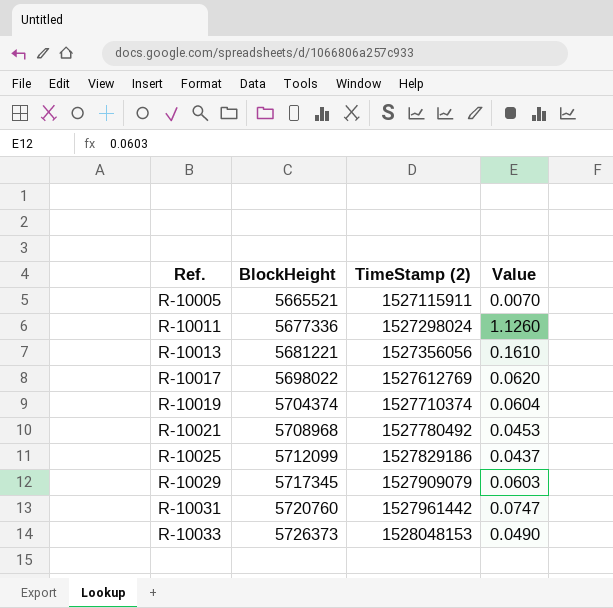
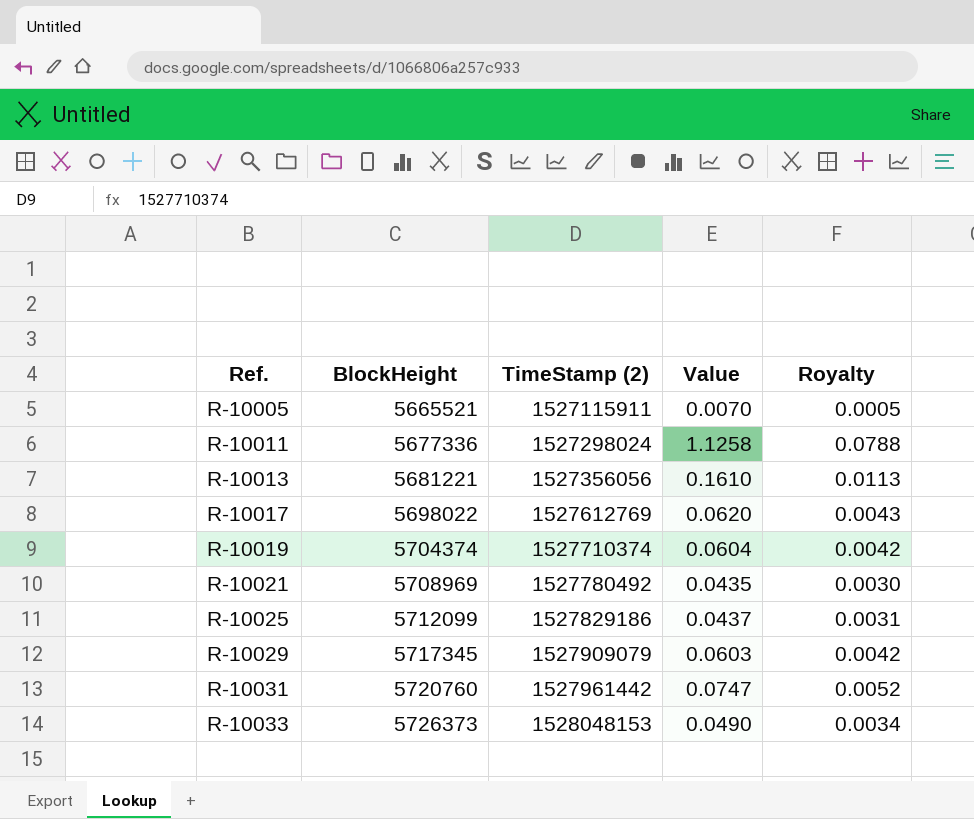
column Royalty | formula: none -> [Value] * 0.07
R-10011 | Value: 1.1260 -> 1.1258
R-10021 | BlockHeight: 5708968 -> 5708969
R-10021 | Value: 0.0453 -> 0.0435

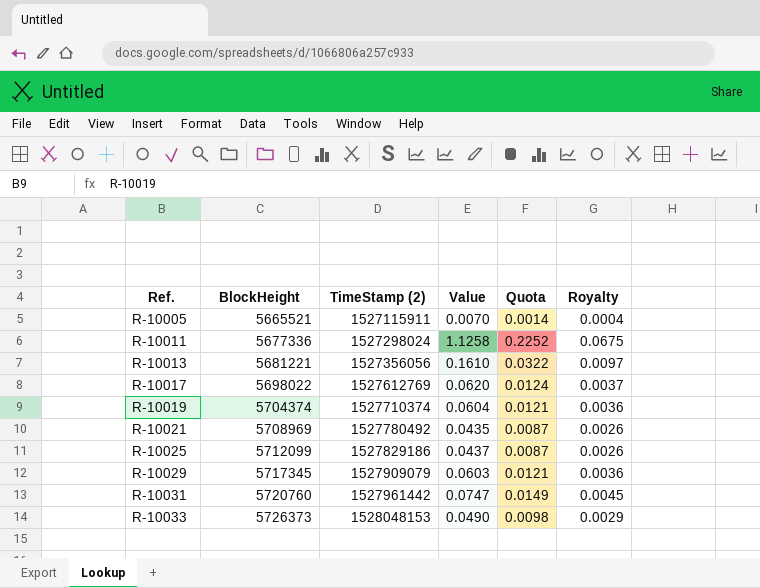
column Quota | formula: none -> [Value] * 0.2
column Royalty | formula: [Value] * 0.07 -> [Value] * 0.06

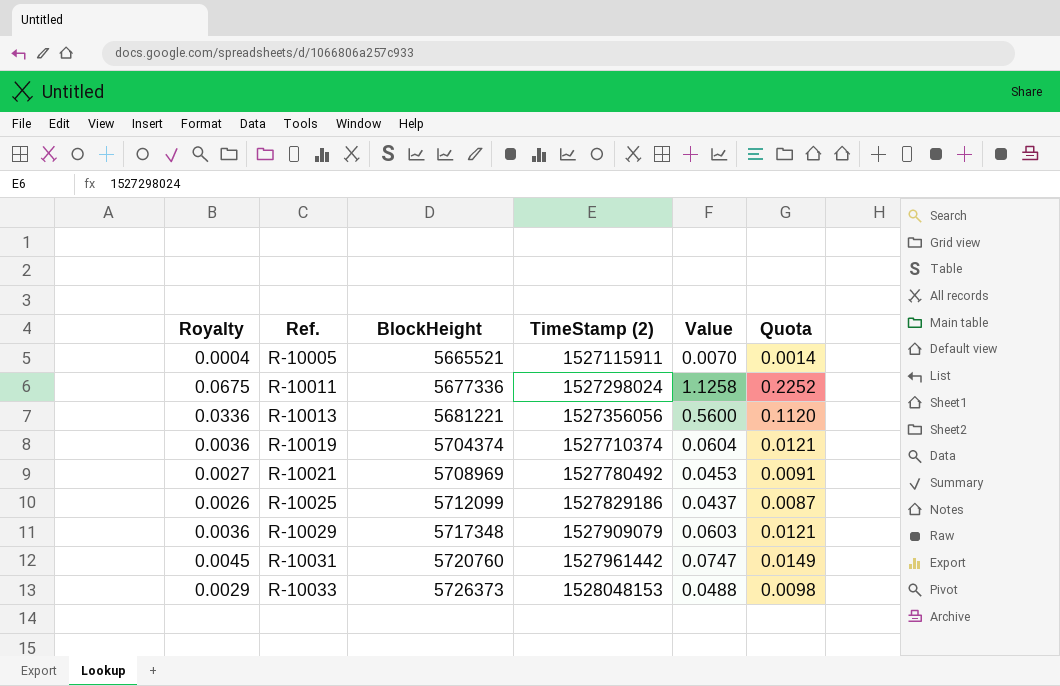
column Royalty | position: 6 -> 1
row R-10017: 5698022 | 1527612769 | 0.0620 | 0.0124 | 0.0037 -> none
R-10013 | Royalty: 0.0097 -> 0.0336
R-10013 | Value: 0.1610 -> 0.5600
R-10013 | Quota: 0.0322 -> 0.1120
R-10021 | Royalty: 0.0026 -> 0.0027
R-10021 | Value: 0.0435 -> 0.0453
R-10021 | Quota: 0.0087 -> 0.0091
R-10029 | BlockHeight: 5717345 -> 5717348
R-10033 | Value: 0.0490 -> 0.0488

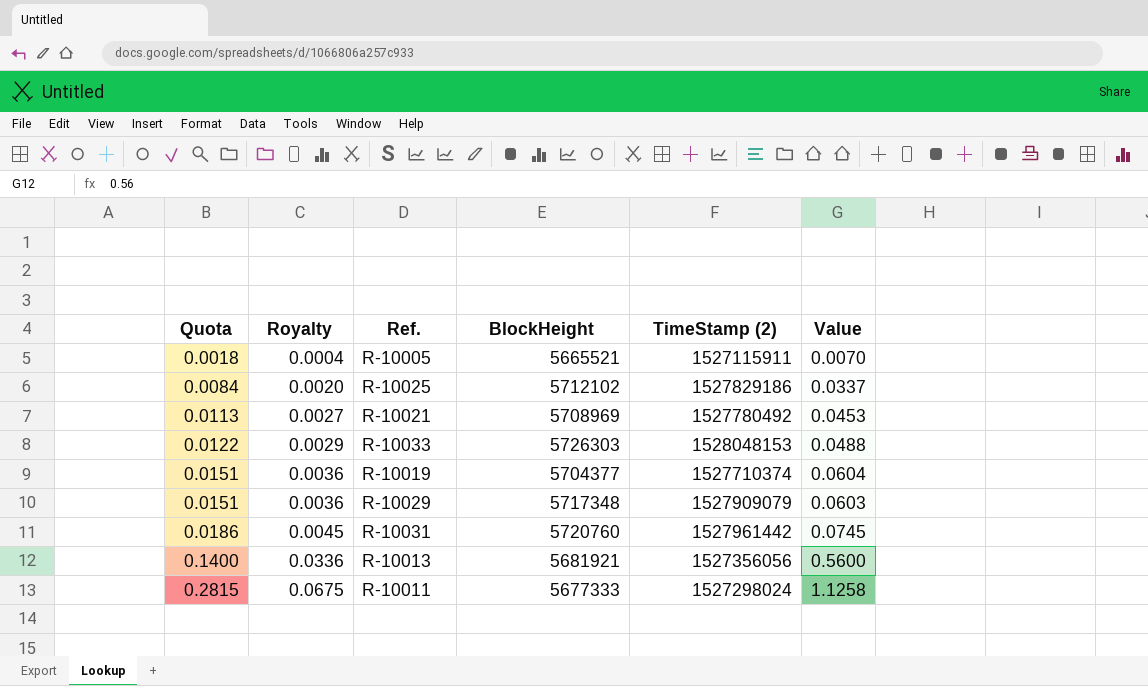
row order: Ref. ascending -> Quota ascending
column Quota | formula: [Value] * 0.2 -> [Value] * 0.25
column Quota | position: 6 -> 1
R-10025 | Royalty: 0.0026 -> 0.0020
R-10025 | BlockHeight: 5712099 -> 5712102
R-10025 | Value: 0.0437 -> 0.0337
R-10033 | BlockHeight: 5726373 -> 5726303
R-10019 | BlockHeight: 5704374 -> 5704377
R-10031 | Value: 0.0747 -> 0.0745
R-10013 | BlockHeight: 5681221 -> 5681921
R-10011 | BlockHeight: 5677336 -> 5677333

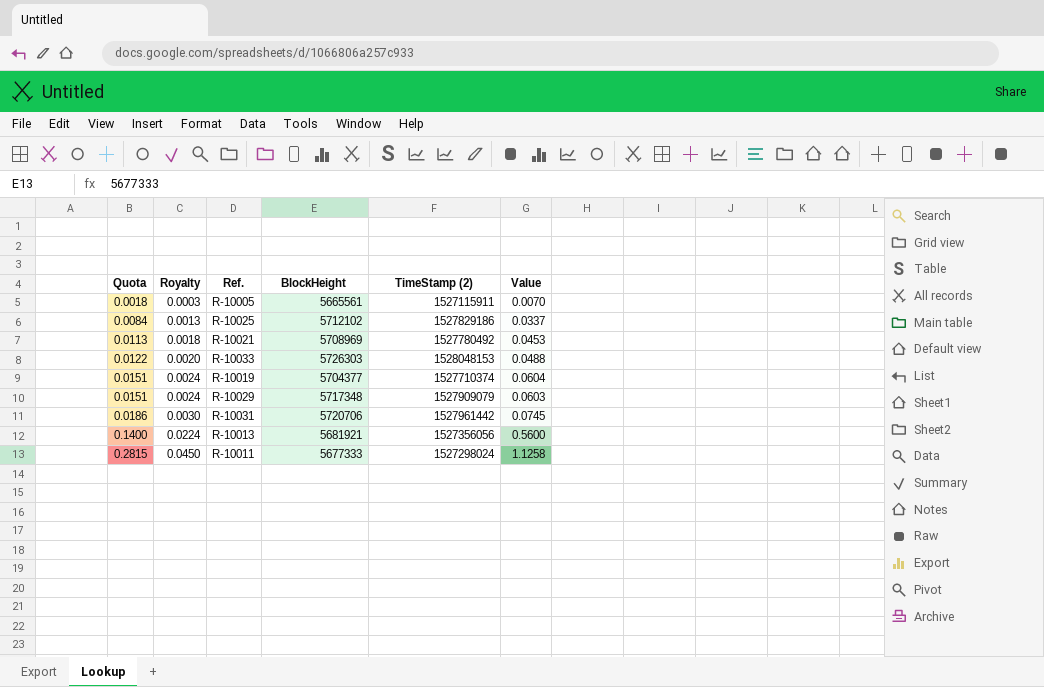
column Royalty | formula: [Value] * 0.06 -> [Value] * 0.04
R-10005 | BlockHeight: 5665521 -> 5665561
R-10031 | BlockHeight: 5720760 -> 5720706

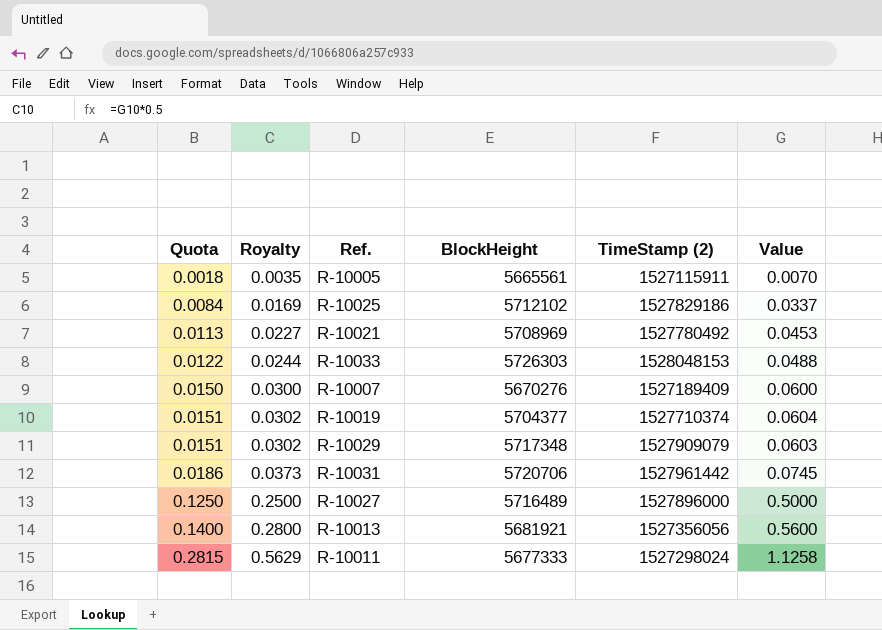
column Royalty | formula: [Value] * 0.04 -> [Value] * 0.5
row R-10007: none -> 0.0150 | 0.0300 | 5670276 | 1527189409 | 0.0600
row R-10027: none -> 0.1250 | 0.2500 | 5716489 | 1527896000 | 0.5000

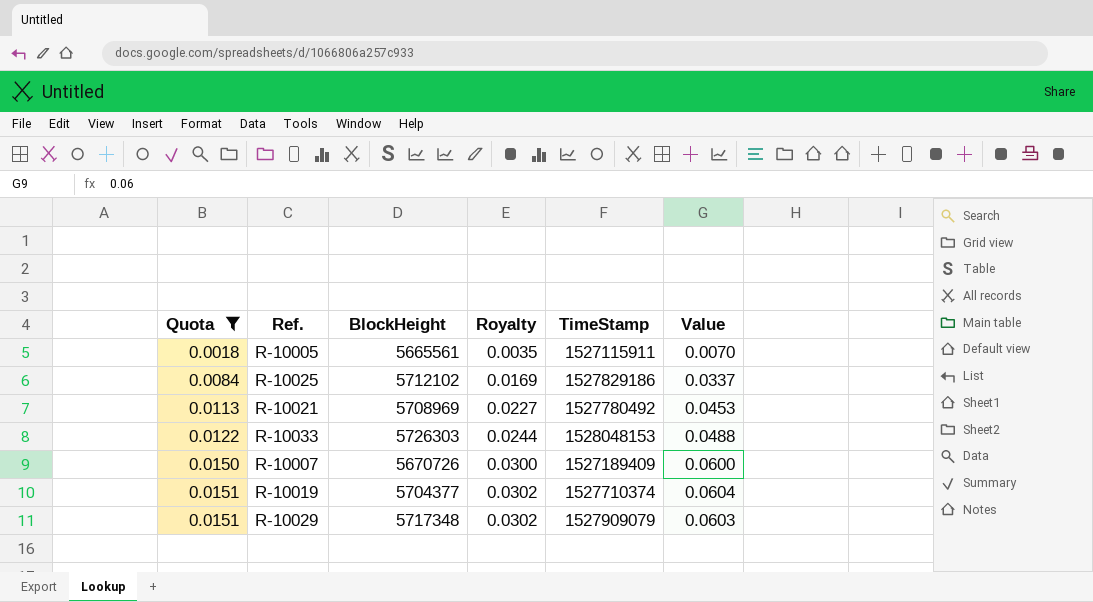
filter: none -> Quota <= 0.0151
column Royalty | position: 2 -> 4
column name: TimeStamp (2) -> TimeStamp
R-10007 | BlockHeight: 5670276 -> 5670726

